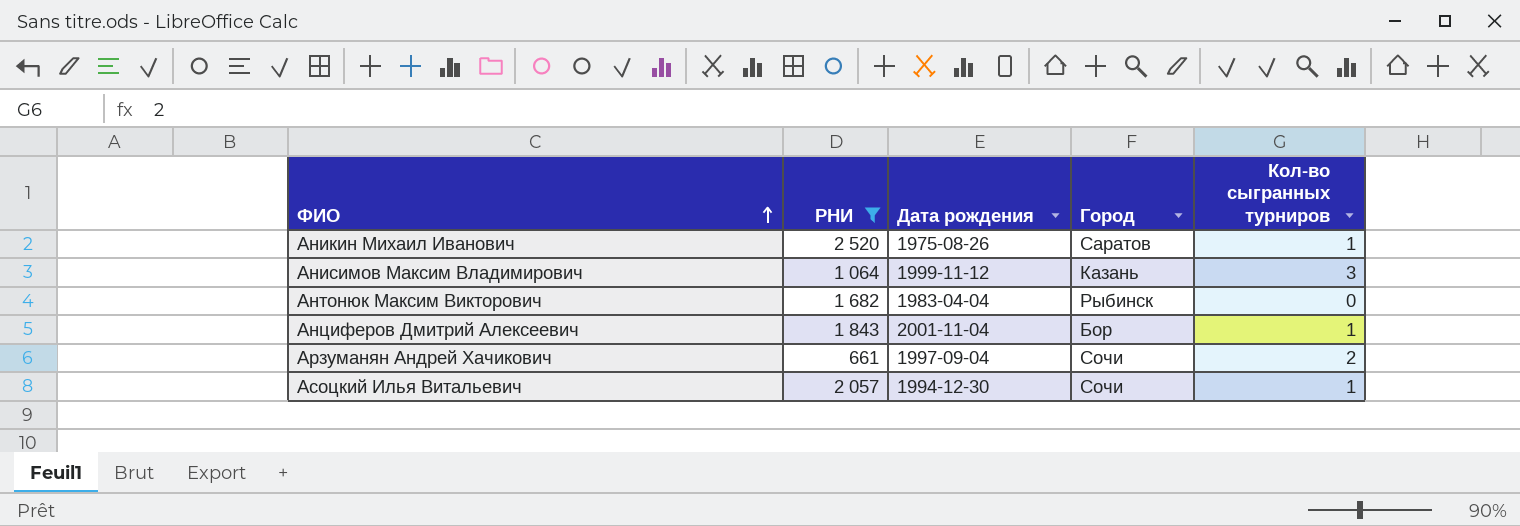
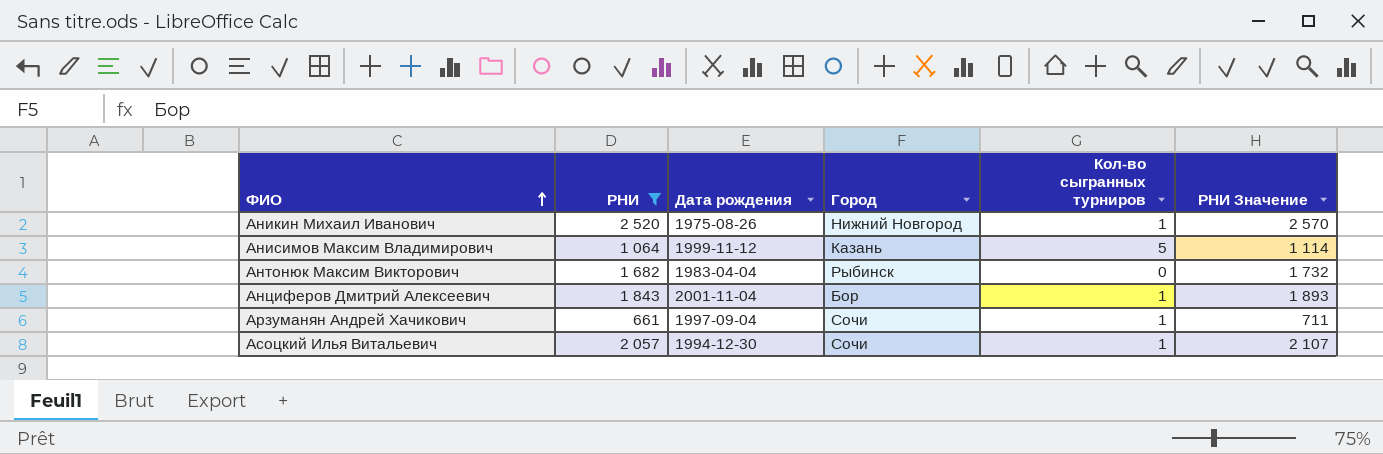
column РНИ Значение | formula: none -> [РНИ] + 50
Аникин Михаил Иванович | Город: Саратов -> Нижний Новгород
Анисимов Максим Владимирович | Кол-во сыгранных турниров: 3 -> 5
Арзуманян Андрей Хачикович | Кол-во сыгранных турниров: 2 -> 1

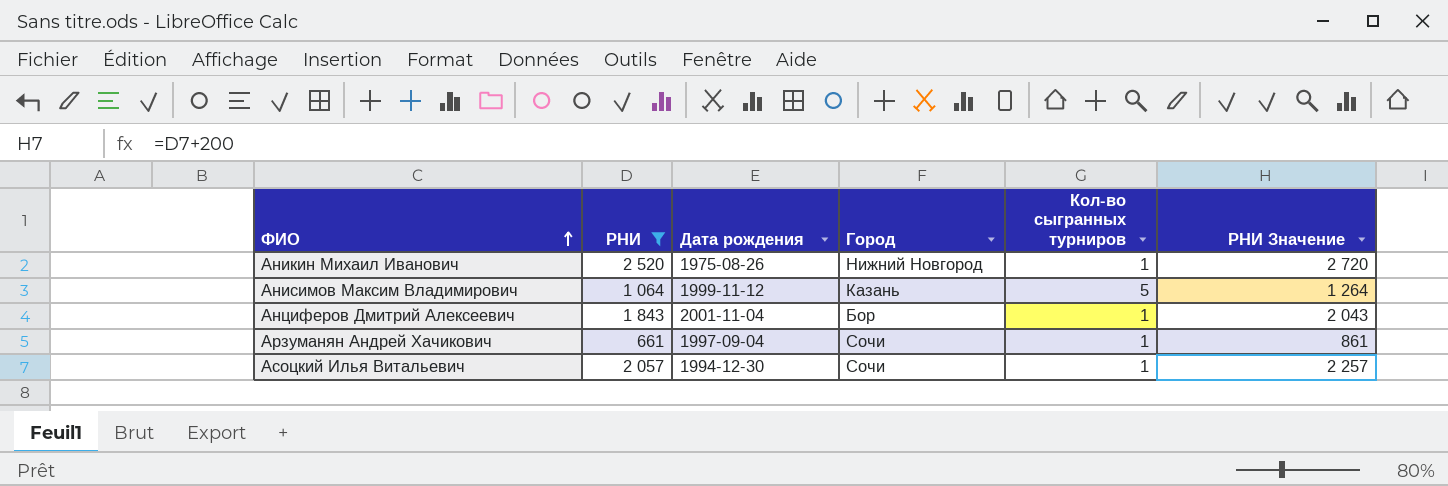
column РНИ Значение | formula: [РНИ] + 50 -> [РНИ] + 200
row Антонюк Максим Викторович: 1 682 | 1983-04-04 | Рыбинск | 0 | 1 732 -> none

